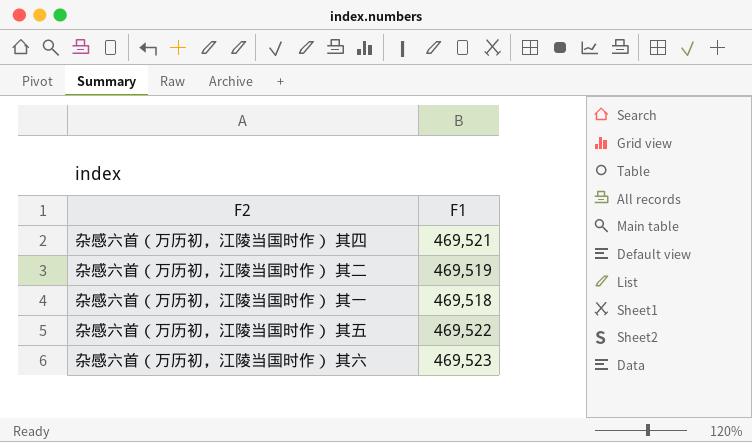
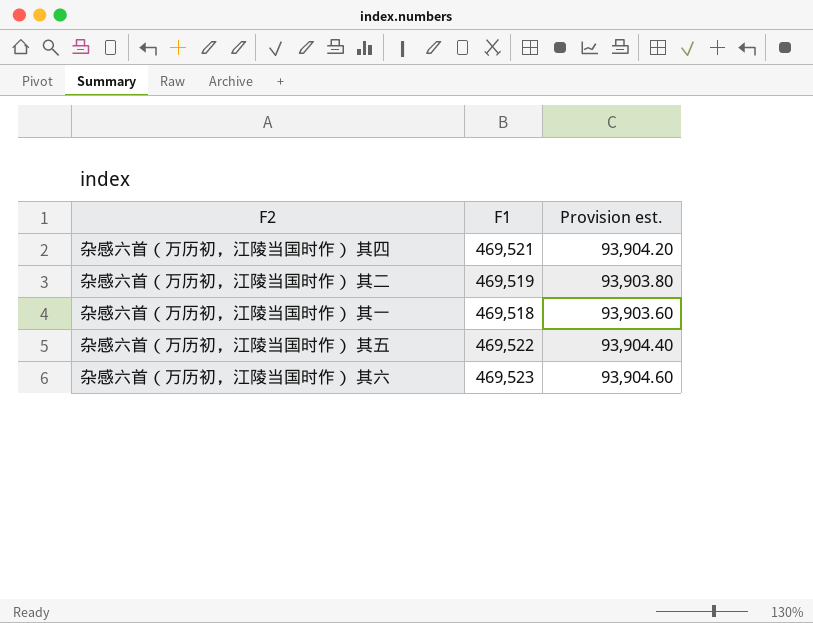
column Provision est. | formula: none -> [F1] * 0.2

